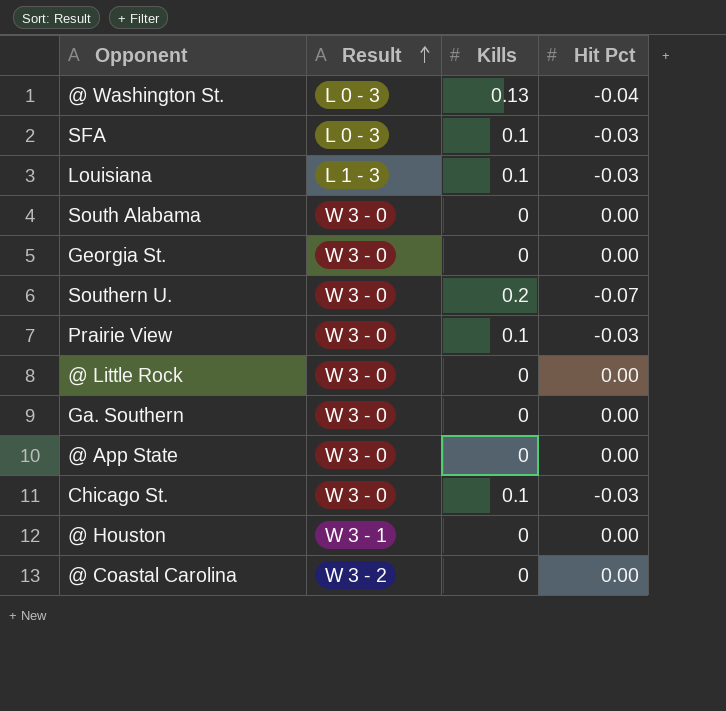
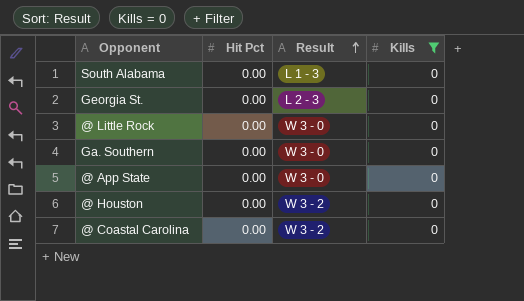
filter: none -> Kills = 0
column Hit Pct | position: 4 -> 2
South Alabama | Result: W 3 - 0 -> L 1 - 3
Georgia St. | Result: W 3 - 0 -> L 2 - 3
@ Houston | Result: W 3 - 1 -> W 3 - 2

